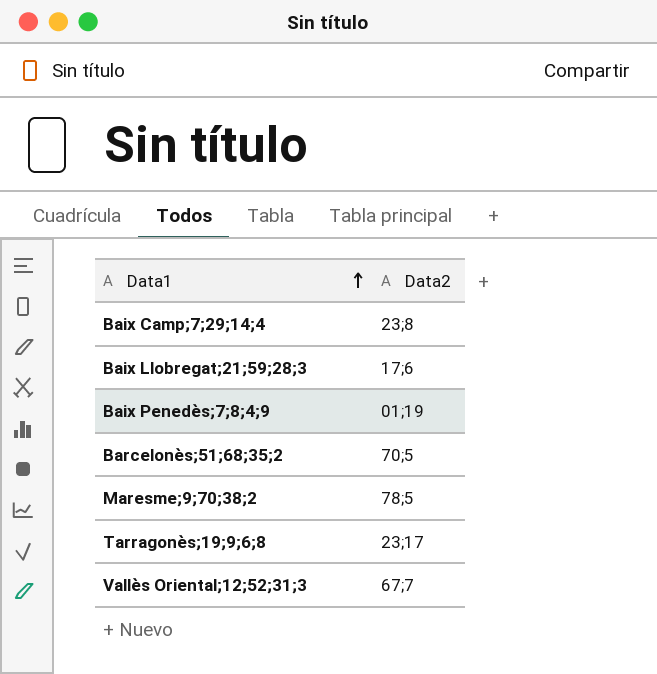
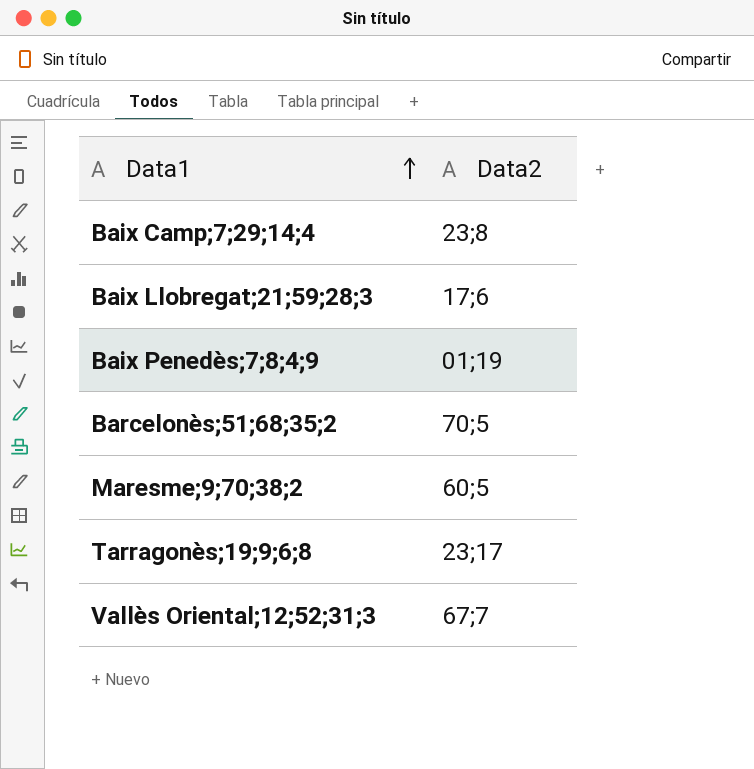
Maresme;9;70;38;2 | Data2: 78;5 -> 60;5

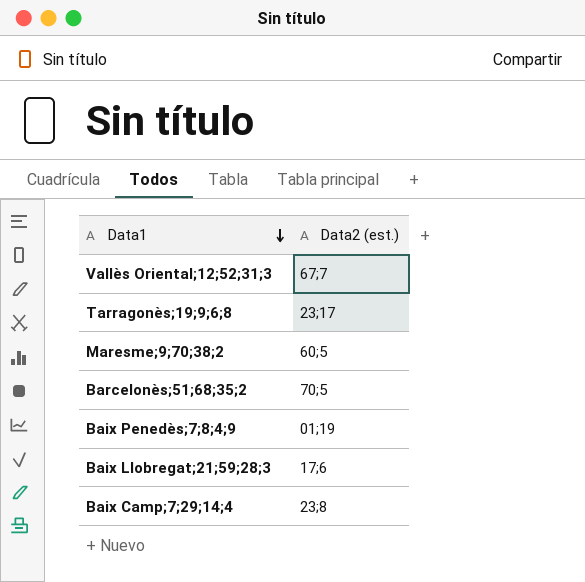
row order: Data1 ascending -> Data1 descending
column name: Data2 -> Data2 (est.)

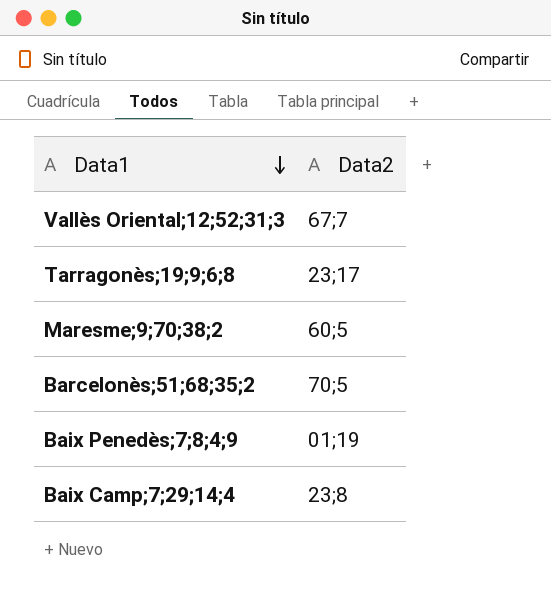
column name: Data2 (est.) -> Data2
row Baix Llobregat;21;59;28;3: 17;6 -> none

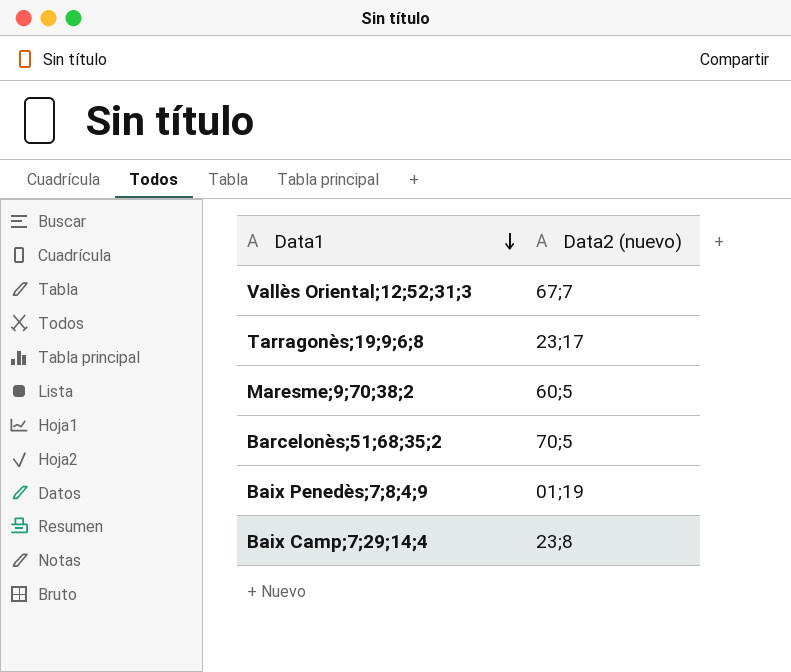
column name: Data2 -> Data2 (nuevo)

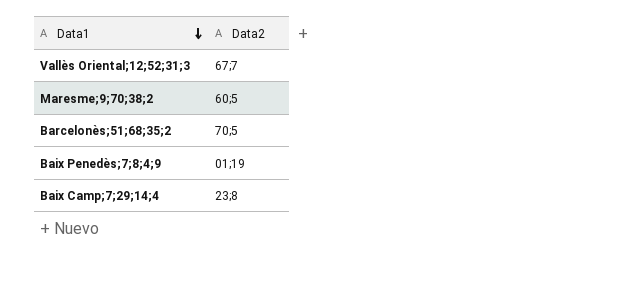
column name: Data2 (nuevo) -> Data2
row Tarragonès;19;9;6;8: 23;17 -> none

